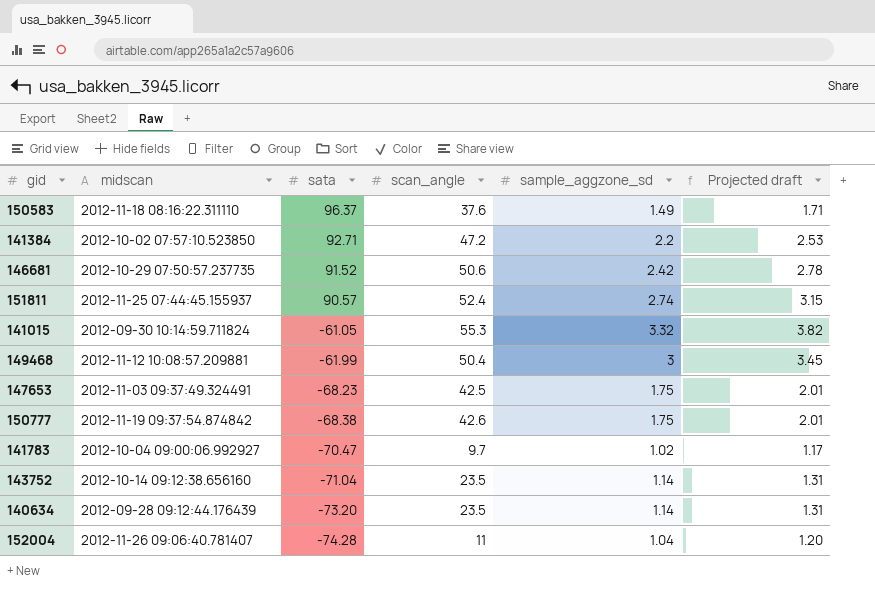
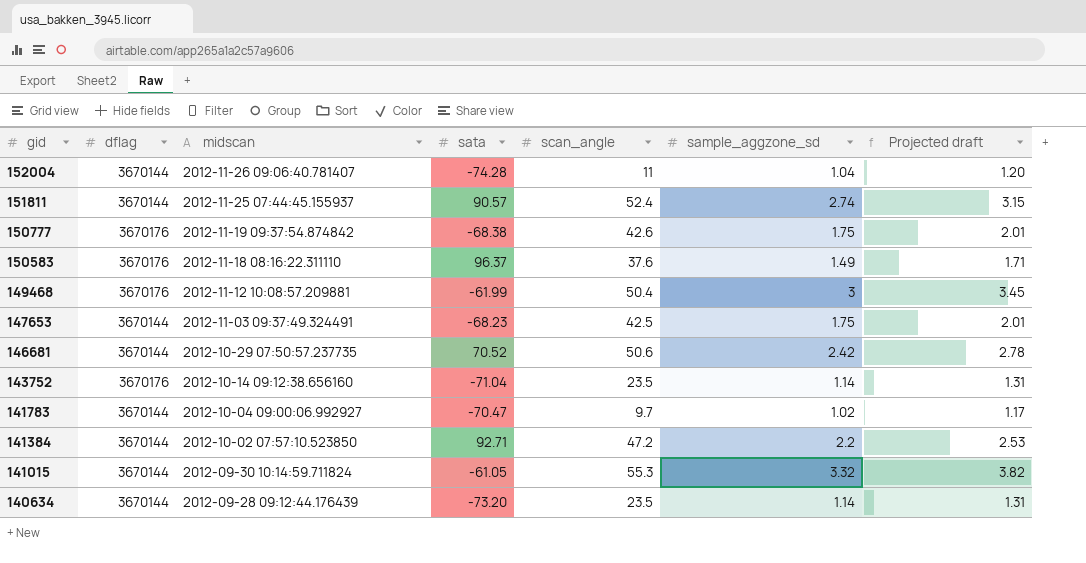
row order: sata descending -> gid descending
column dflag | position: none -> 2
146681 | sata: 91.52 -> 70.52

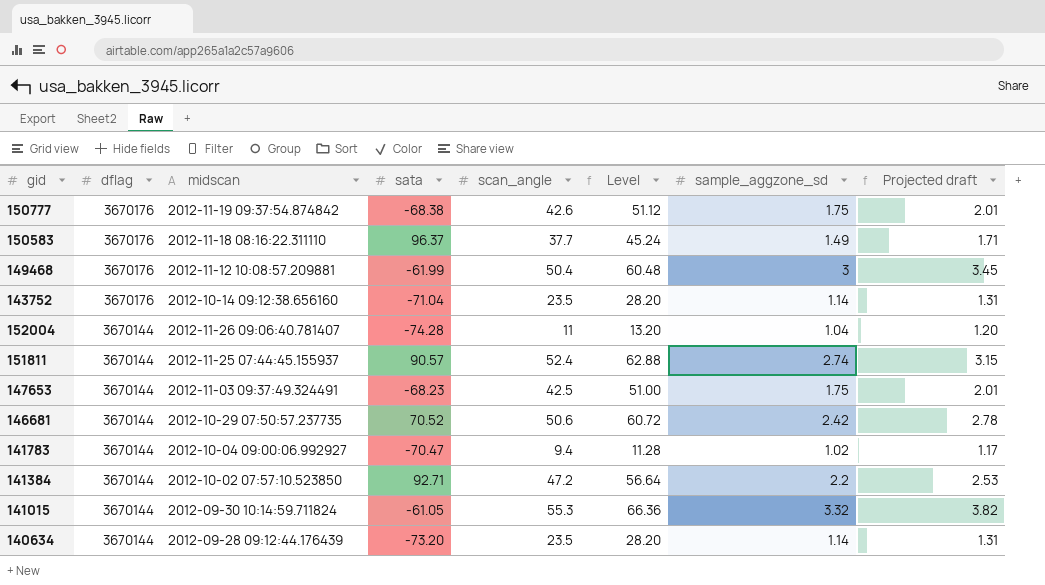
row order: gid descending -> dflag descending
column Level | formula: none -> [scan_angle] * 1.2
150583 | scan_angle: 37.6 -> 37.7
141783 | scan_angle: 9.7 -> 9.4

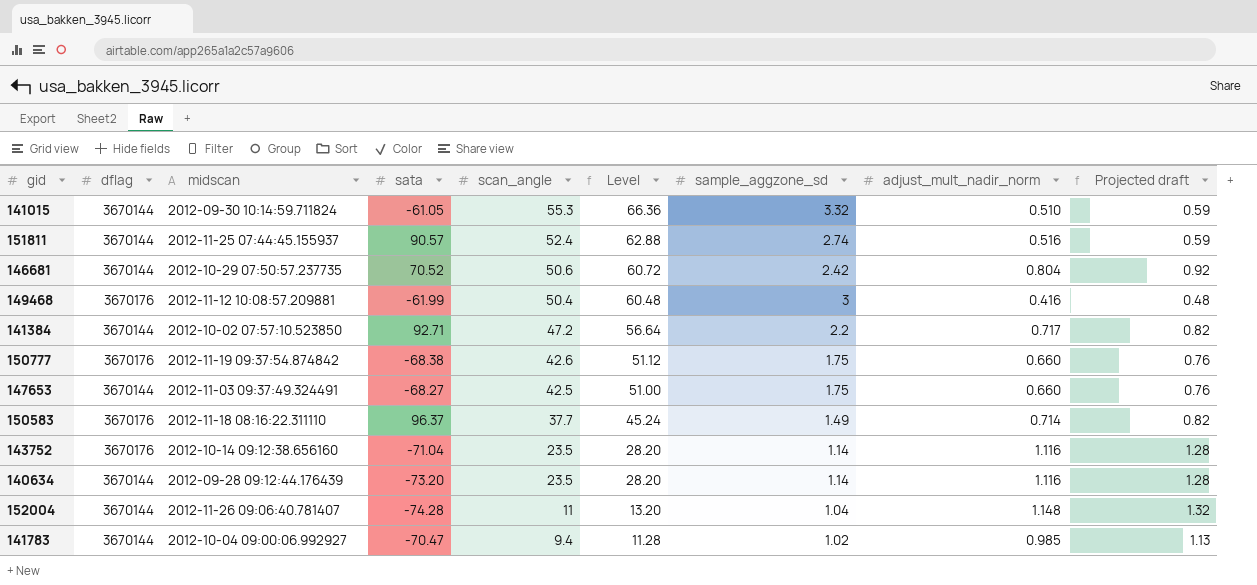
row order: dflag descending -> scan_angle descending
column adjust_mult_nadir_norm | position: none -> 8
column Projected draft | formula: [sample_aggzone_sd] * 1.15 -> [adjust_mult_nadir_norm] * 1.15
147653 | sata: -68.23 -> -68.27

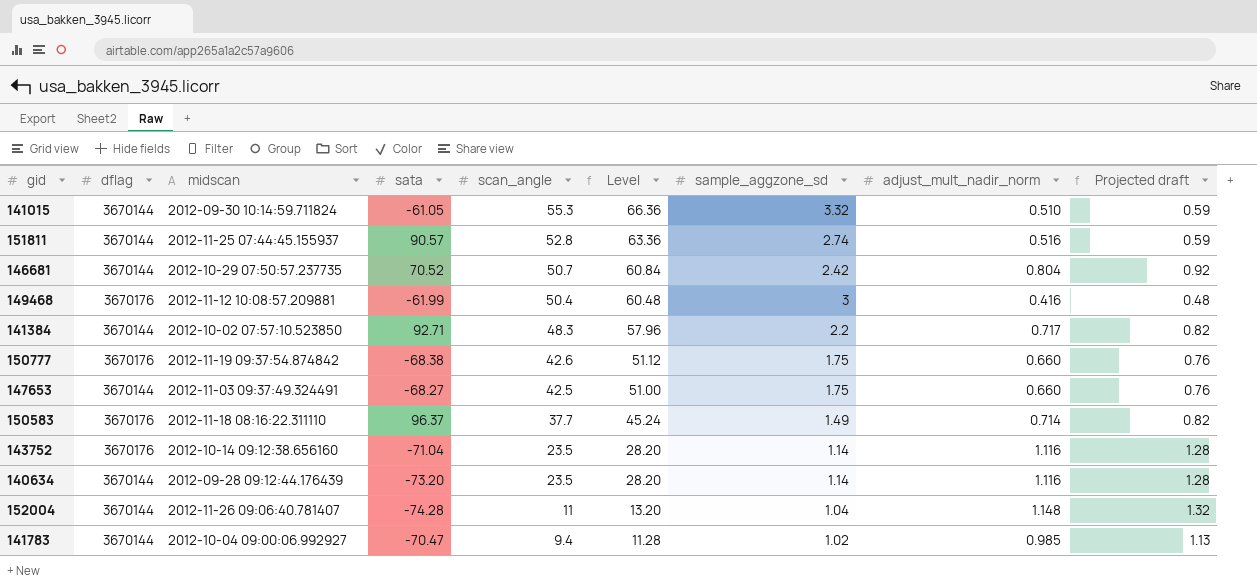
151811 | scan_angle: 52.4 -> 52.8
151811 | Level: 62.88 -> 63.36
146681 | scan_angle: 50.6 -> 50.7
146681 | Level: 60.72 -> 60.84
141384 | scan_angle: 47.2 -> 48.3
141384 | Level: 56.64 -> 57.96

